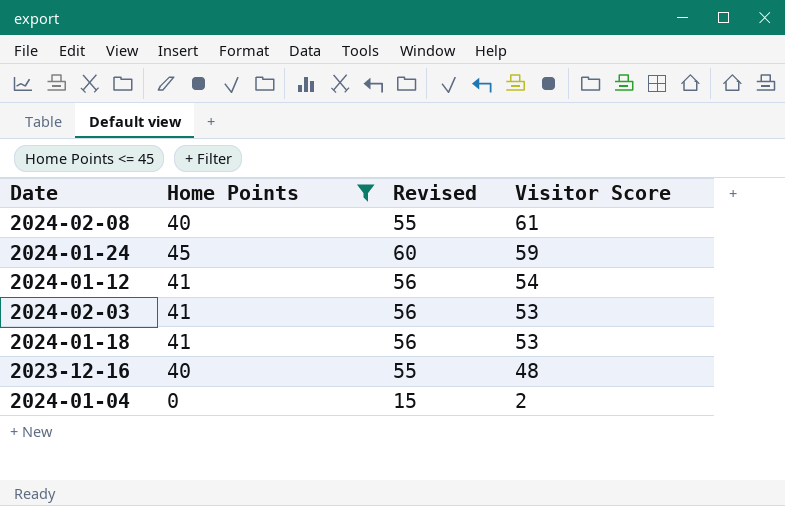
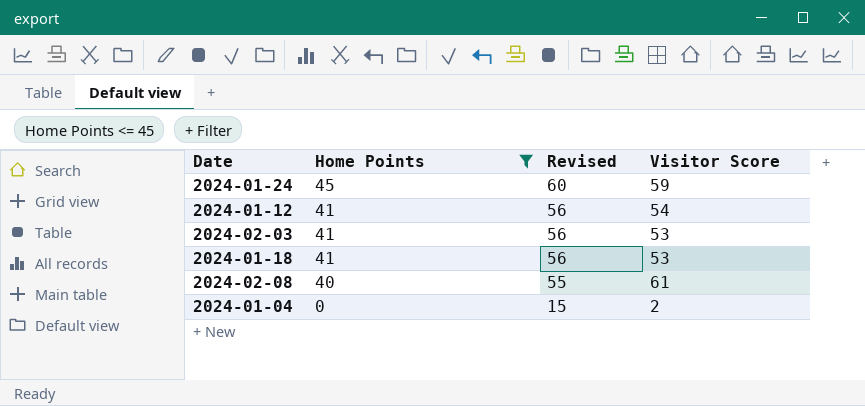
row order: Visitor Score descending -> Home Points descending
row 2023-12-16: 40 | 55 | 48 -> none

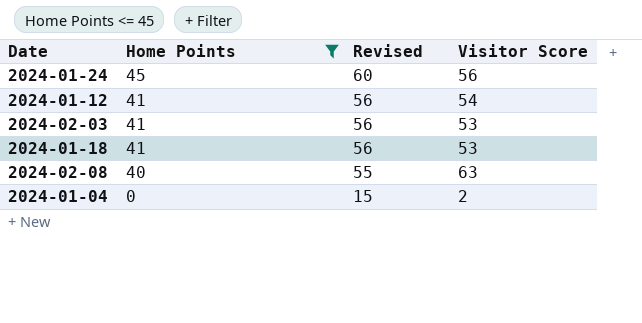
2024-01-24 | Visitor Score: 59 -> 56
2024-02-08 | Visitor Score: 61 -> 63

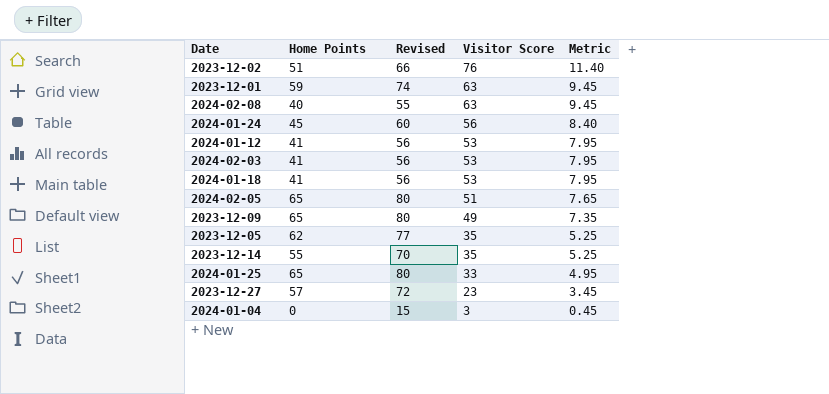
filter: Home Points <= 45 -> none
row order: Home Points descending -> Visitor Score descending
column Metric | formula: none -> [Visitor Score] * 0.15
2024-01-12 | Visitor Score: 54 -> 53
2024-01-04 | Visitor Score: 2 -> 3

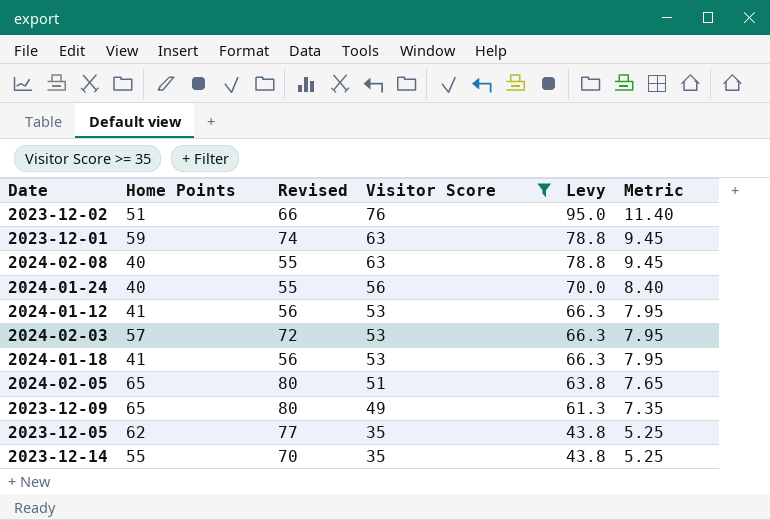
filter: none -> Visitor Score >= 35
column Levy | formula: none -> [Visitor Score] * 1.25
2024-01-24 | Home Points: 45 -> 40
2024-01-24 | Revised: 60 -> 55
2024-02-03 | Home Points: 41 -> 57
2024-02-03 | Revised: 56 -> 72

